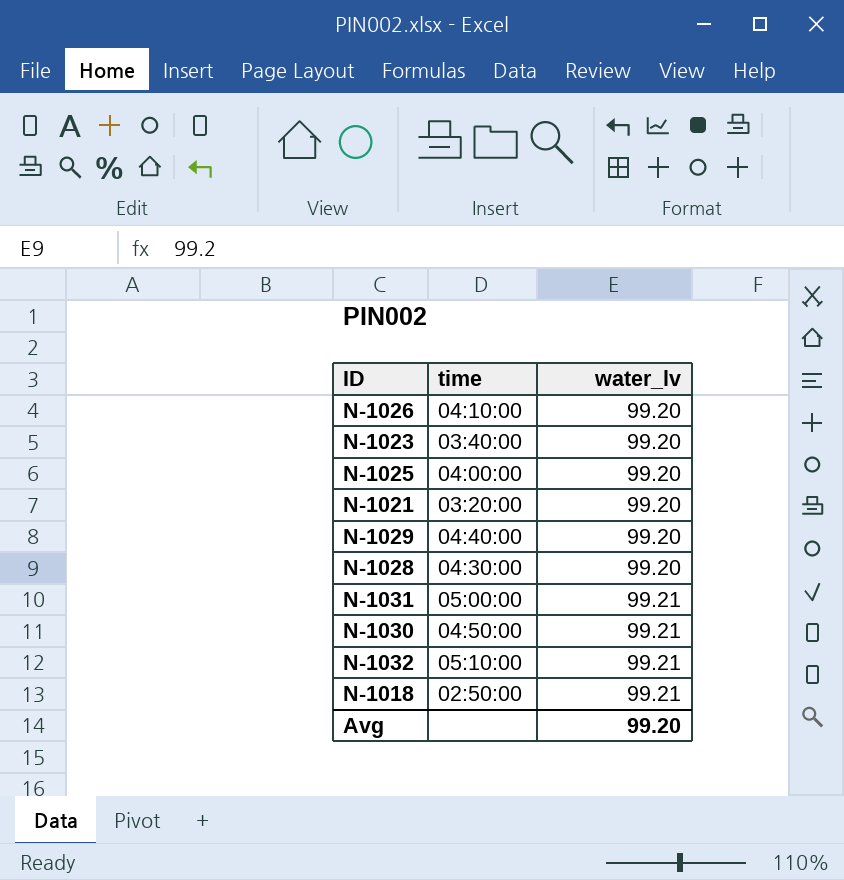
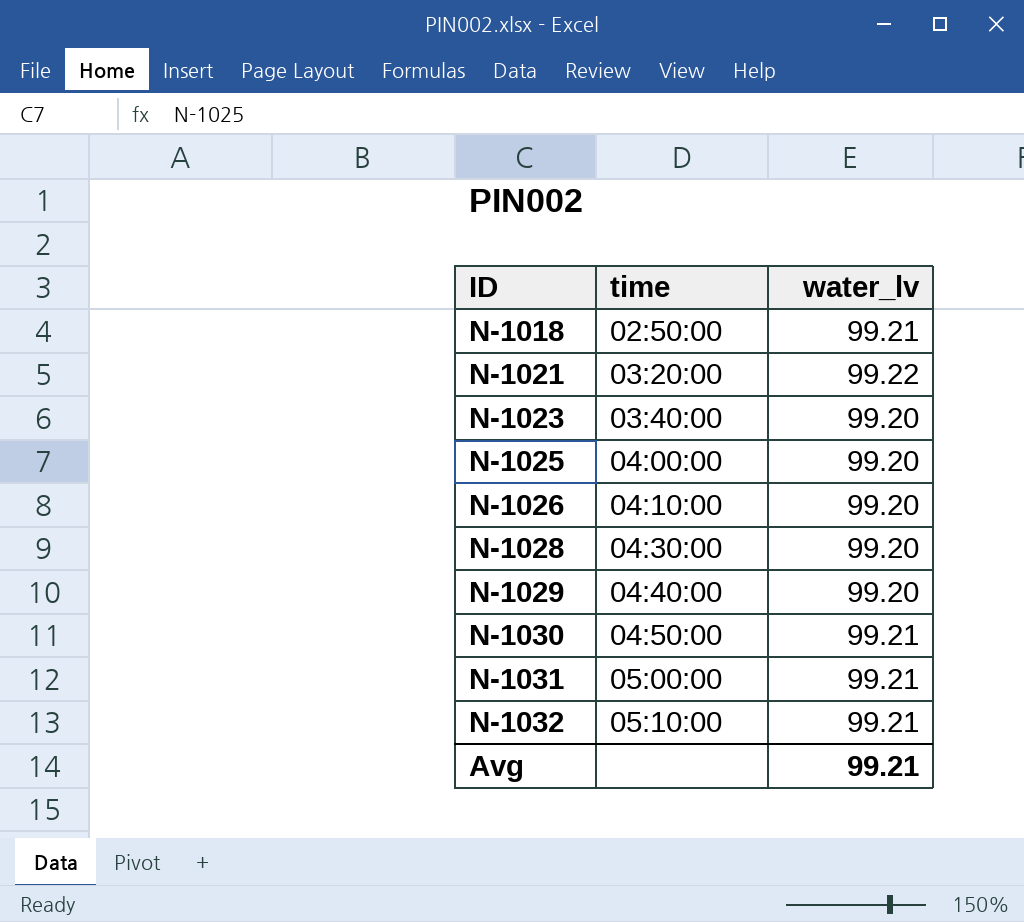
row order: water_lv ascending -> ID ascending
N-1021 | water_lv: 99.20 -> 99.22
Avg | water_lv: 99.20 -> 99.21

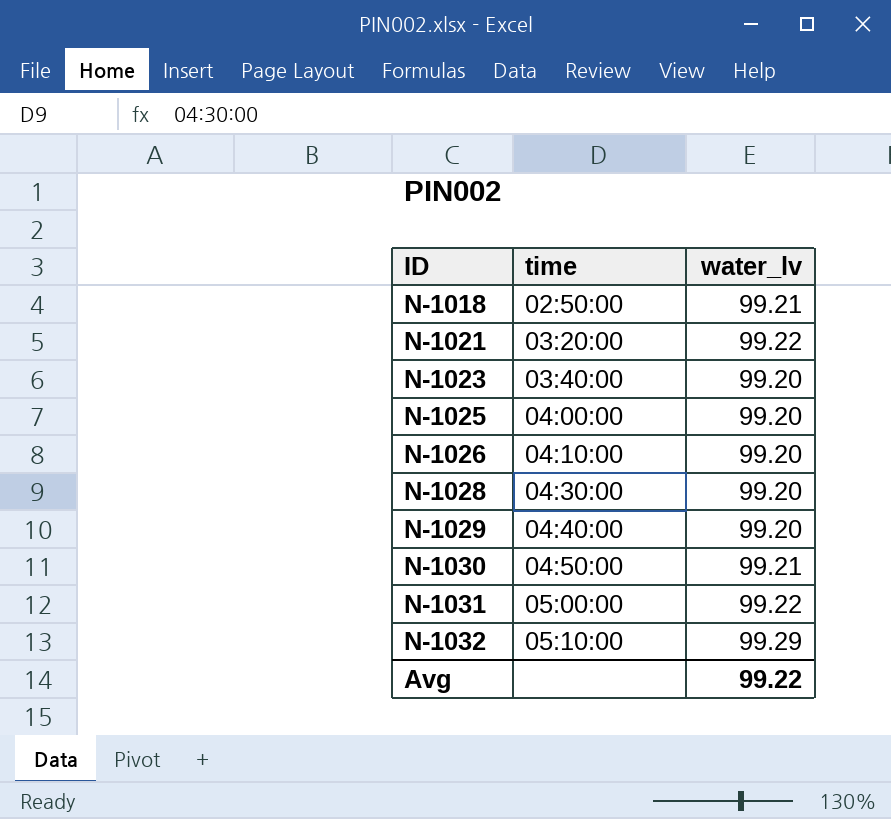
N-1031 | water_lv: 99.21 -> 99.22
N-1032 | water_lv: 99.21 -> 99.29
Avg | water_lv: 99.21 -> 99.22

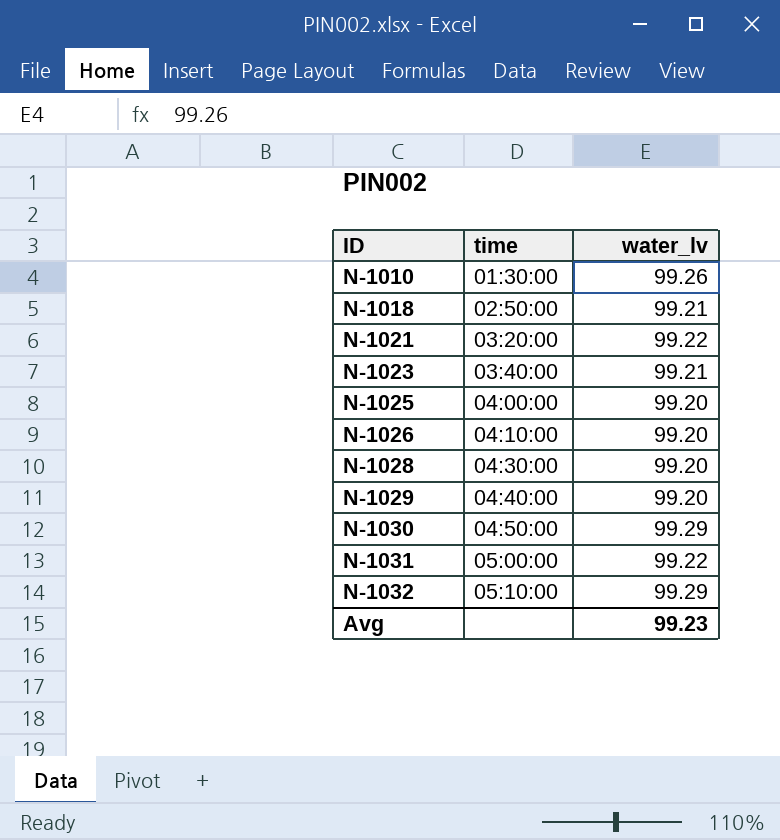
row N-1010: none -> 01:30:00 | 99.26
N-1023 | water_lv: 99.20 -> 99.21
N-1030 | water_lv: 99.21 -> 99.29
Avg | water_lv: 99.22 -> 99.23

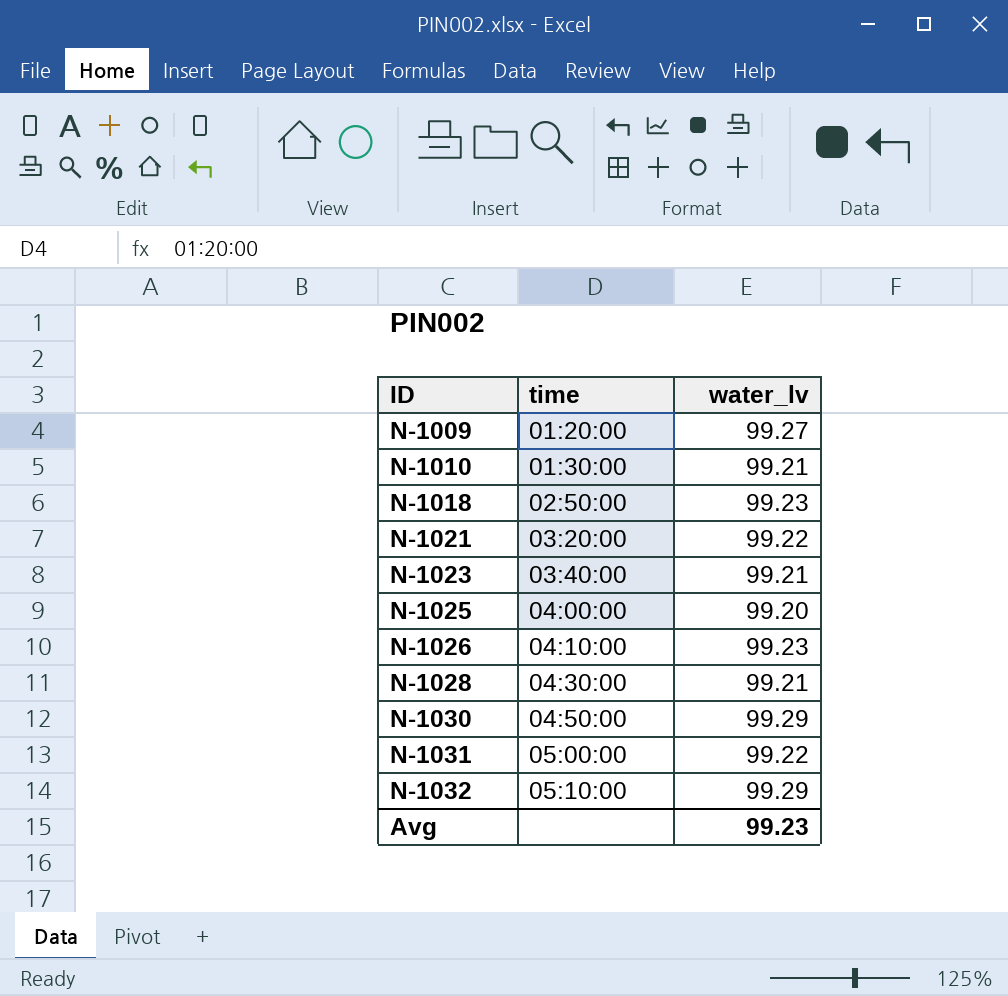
row N-1029: 04:40:00 | 99.20 -> none
row N-1009: none -> 01:20:00 | 99.27
N-1010 | water_lv: 99.26 -> 99.21
N-1018 | water_lv: 99.21 -> 99.23
N-1026 | water_lv: 99.20 -> 99.23
N-1028 | water_lv: 99.20 -> 99.21

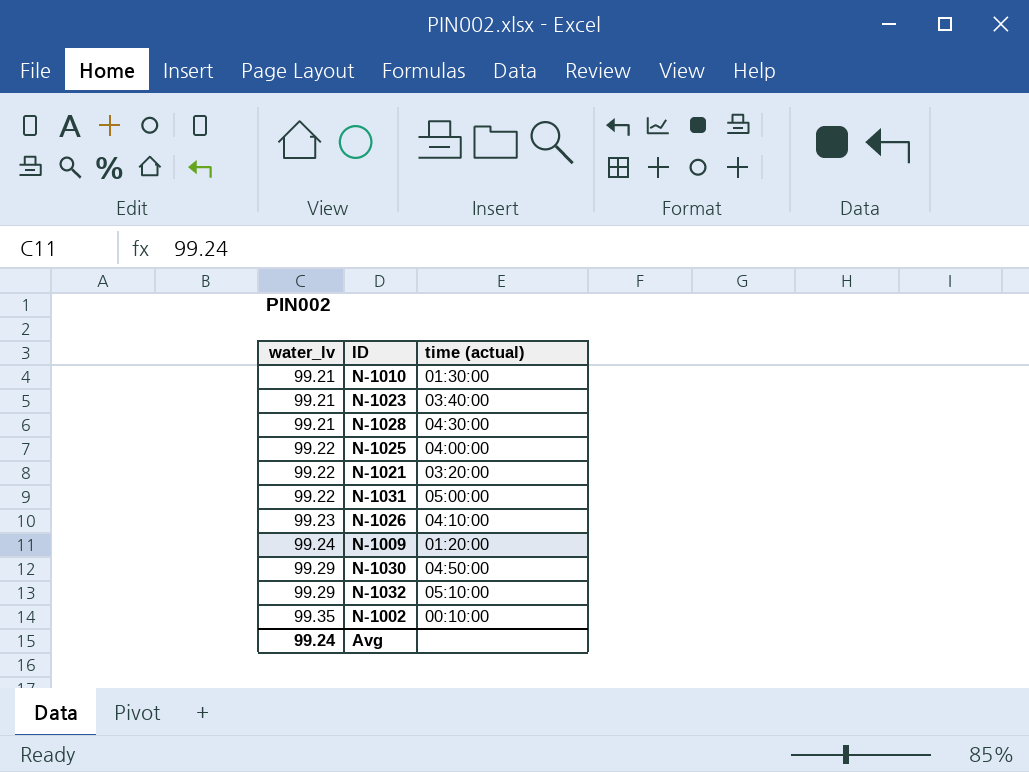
row order: ID ascending -> water_lv ascending
column water_lv | position: 3 -> 1
column name: time -> time (actual)
row N-1018: 02:50:00 | 99.23 -> none
N-1025 | water_lv: 99.20 -> 99.22
N-1009 | water_lv: 99.27 -> 99.24
row N-1002: none -> 99.35 | 00:10:00
Avg | water_lv: 99.23 -> 99.24

